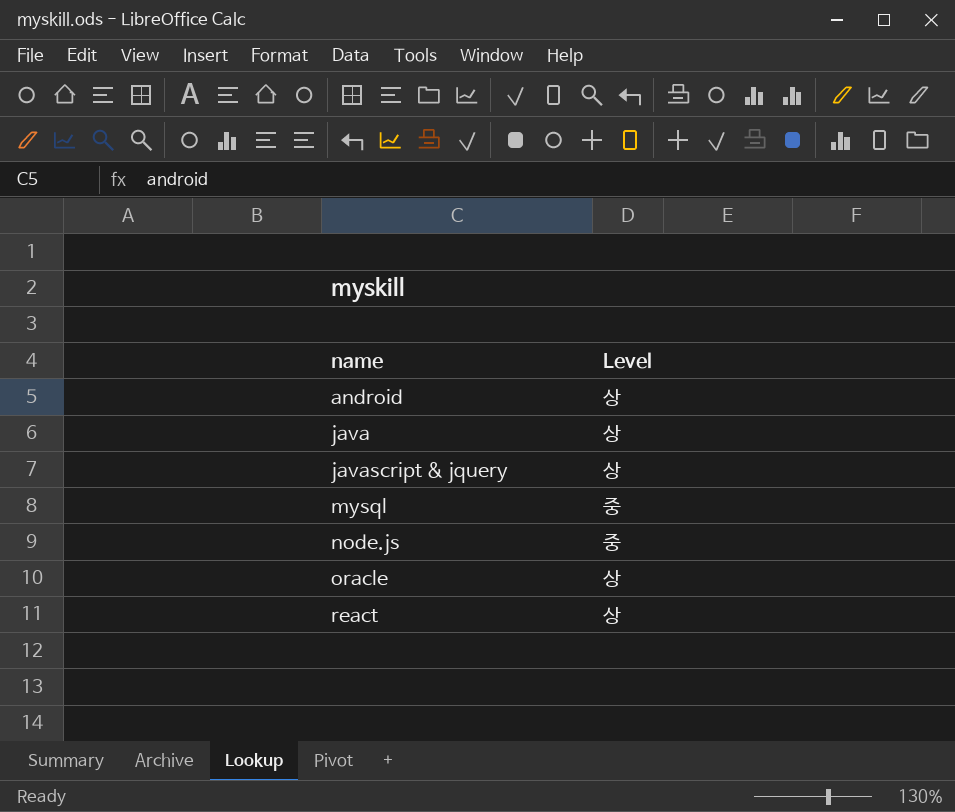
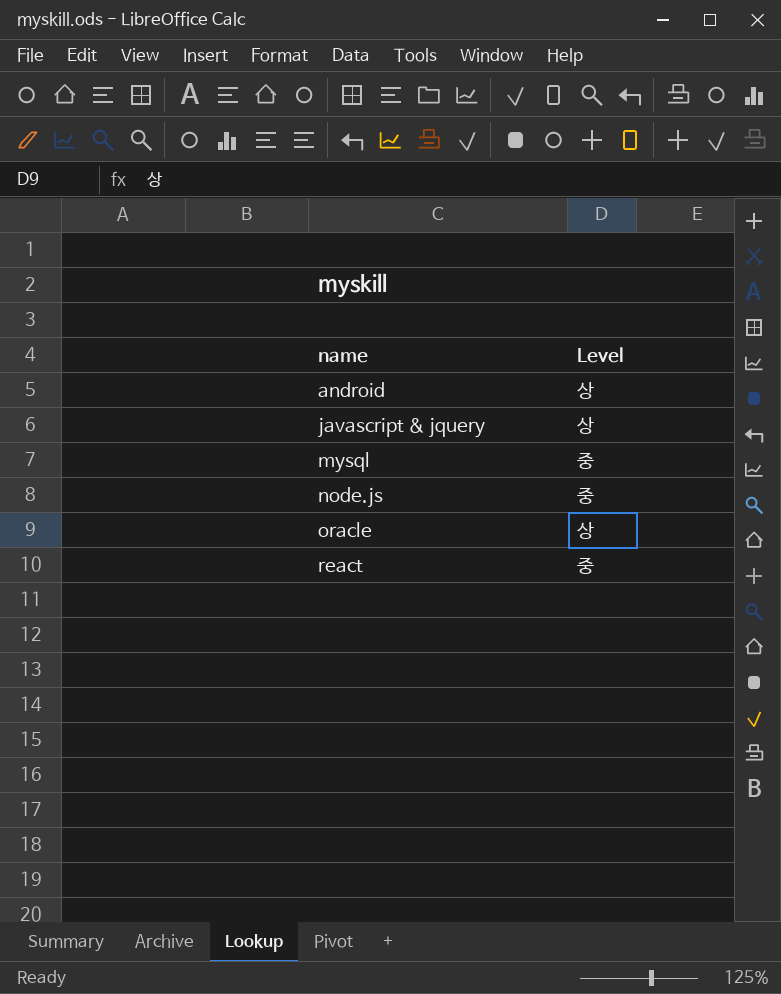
row java: 상 -> none
react | Level: 상 -> 중

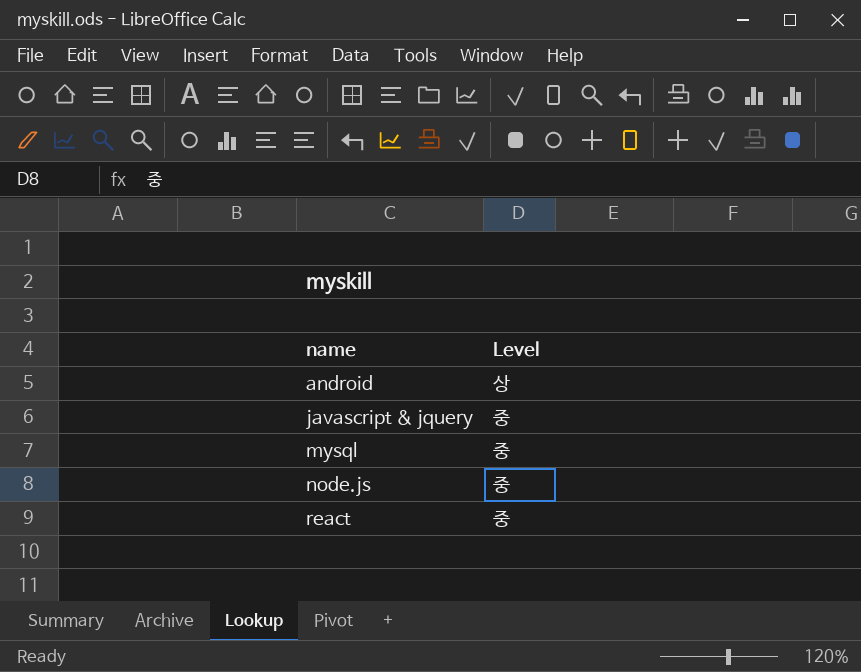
row oracle: 상 -> none
javascript & jquery | Level: 상 -> 중

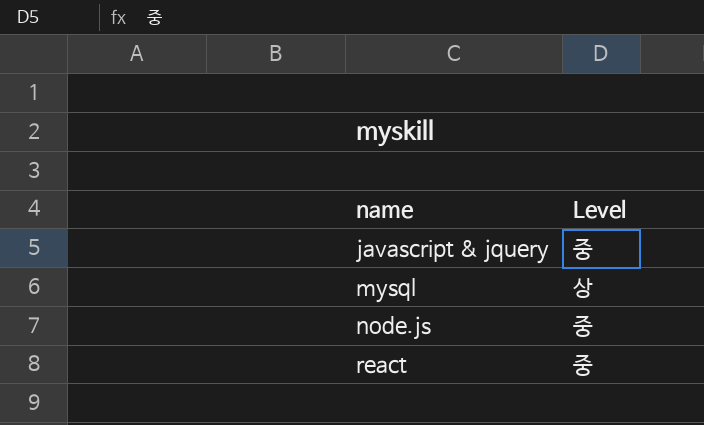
row android: 상 -> none
mysql | Level: 중 -> 상

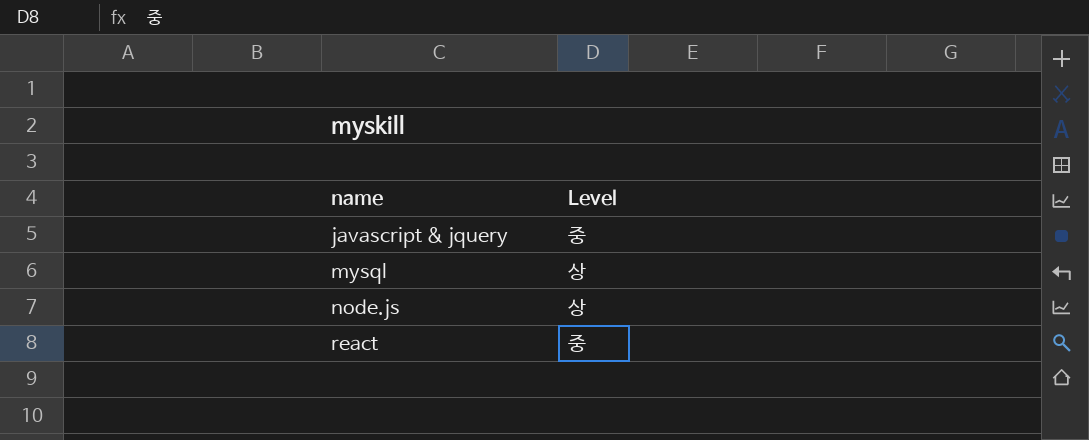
node.js | Level: 중 -> 상

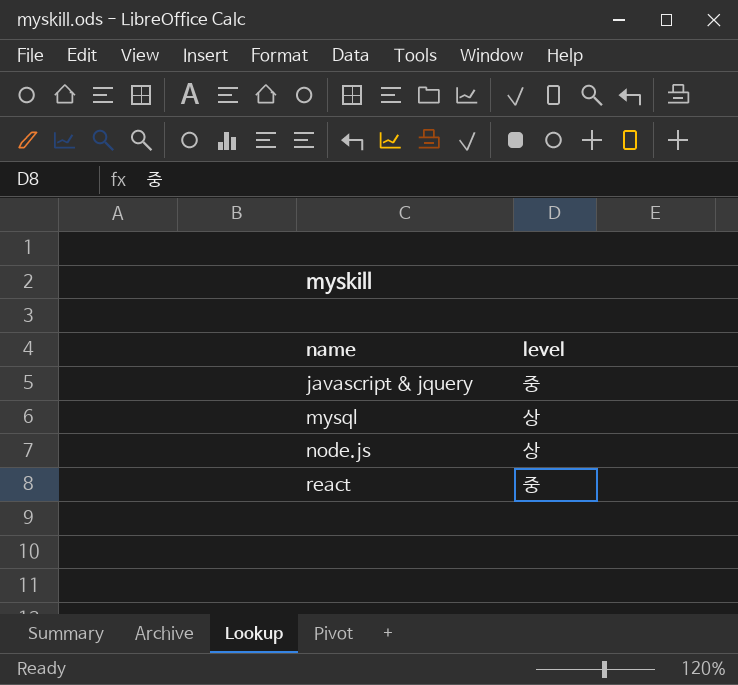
column name: Level -> level

